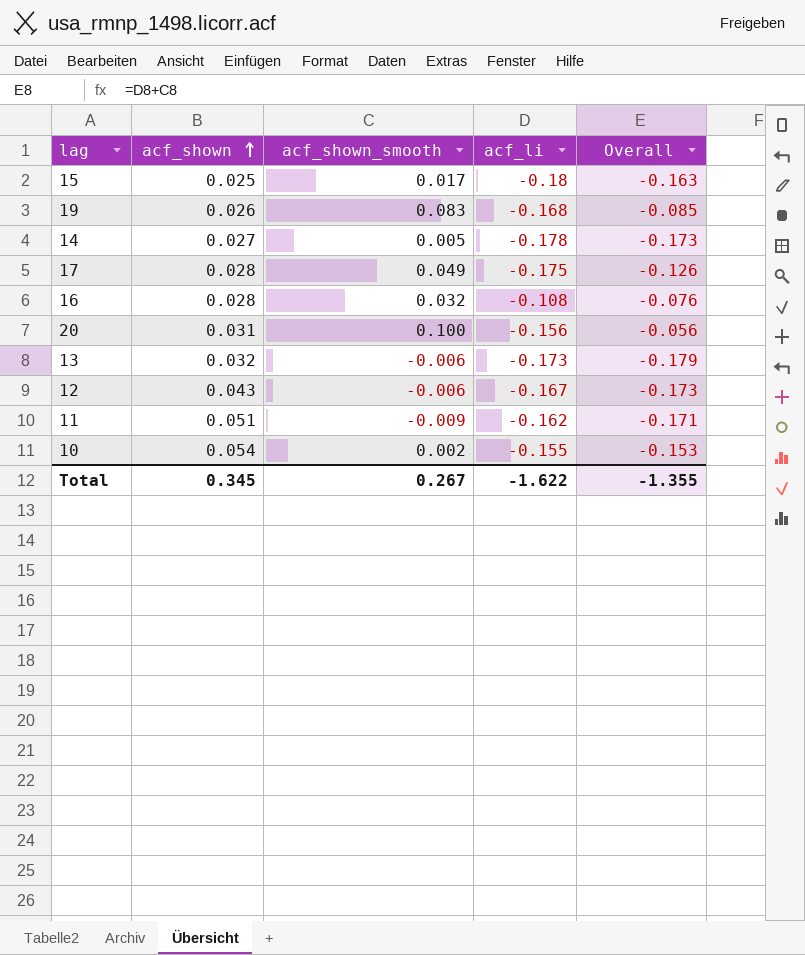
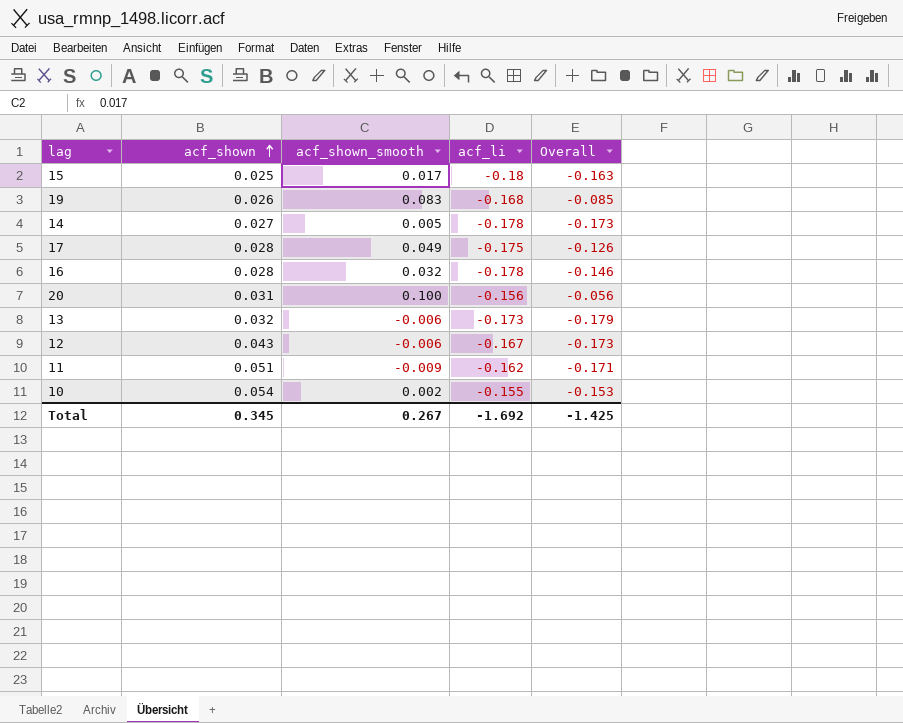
16 | acf_li: -0.108 -> -0.178
16 | Overall: -0.076 -> -0.146
Total | acf_li: -1.622 -> -1.692
Total | Overall: -1.355 -> -1.425

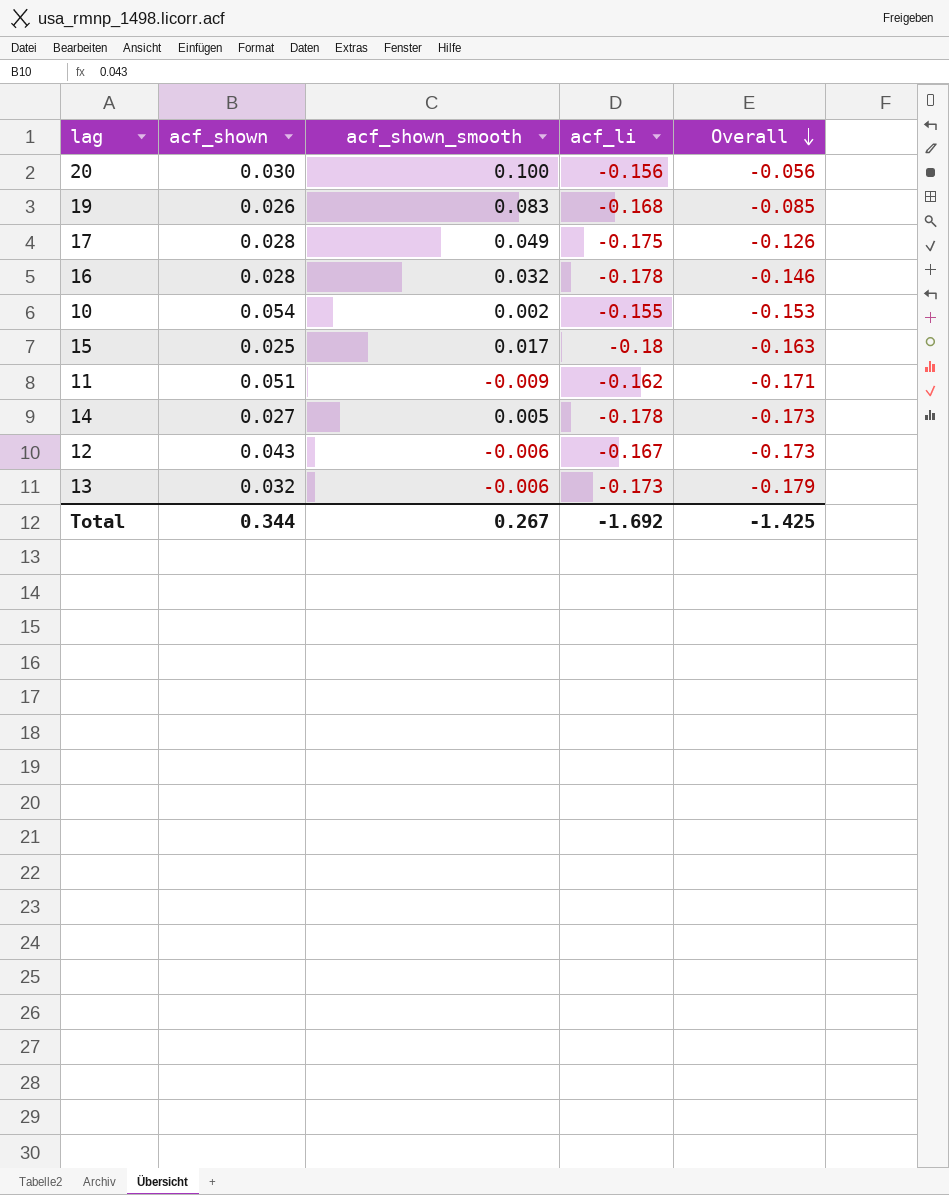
row order: acf_shown ascending -> Overall descending
20 | acf_shown: 0.031 -> 0.030
Total | acf_shown: 0.345 -> 0.344

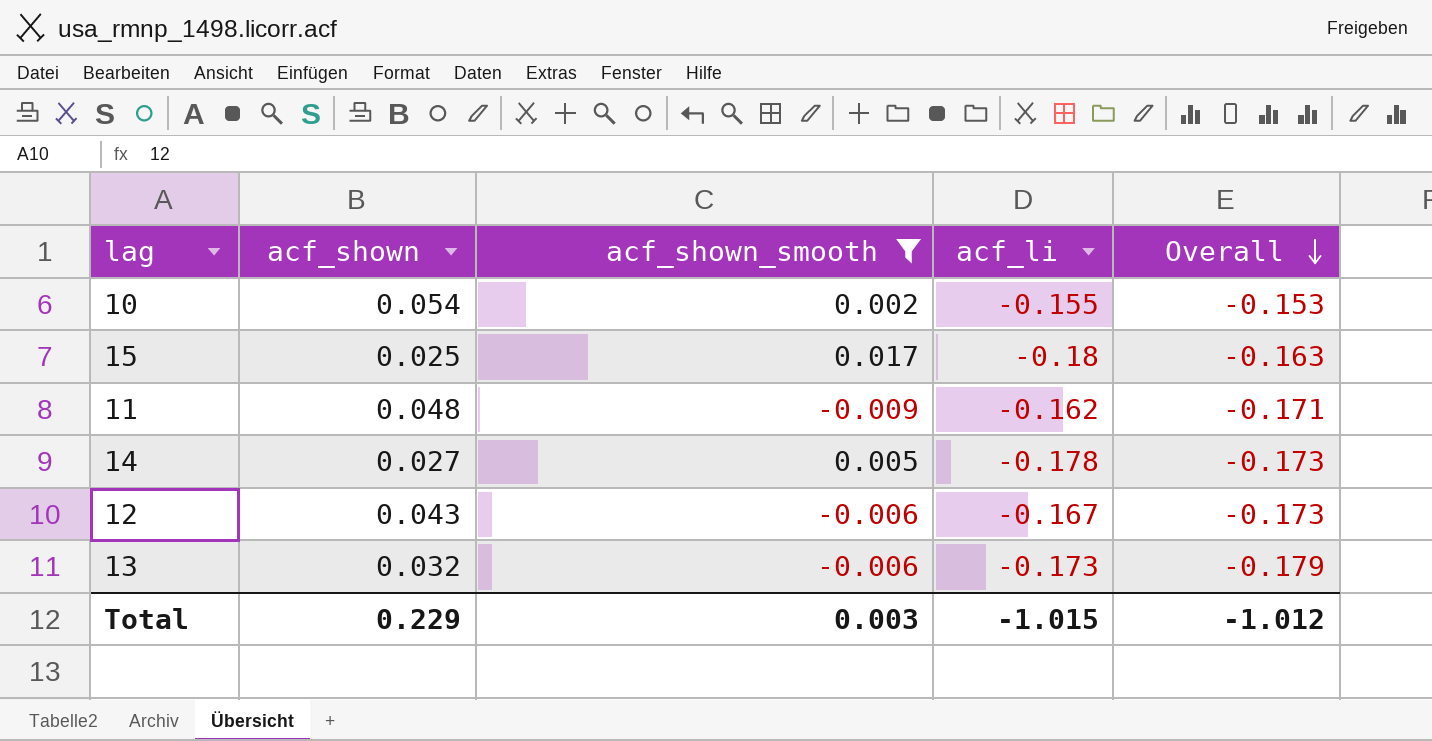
filter: none -> acf_shown_smooth <= 0.017
11 | acf_shown: 0.051 -> 0.048
Total | acf_shown: 0.344 -> 0.229
Total | acf_shown_smooth: 0.267 -> 0.003
Total | acf_li: -1.692 -> -1.015
Total | Overall: -1.425 -> -1.012

